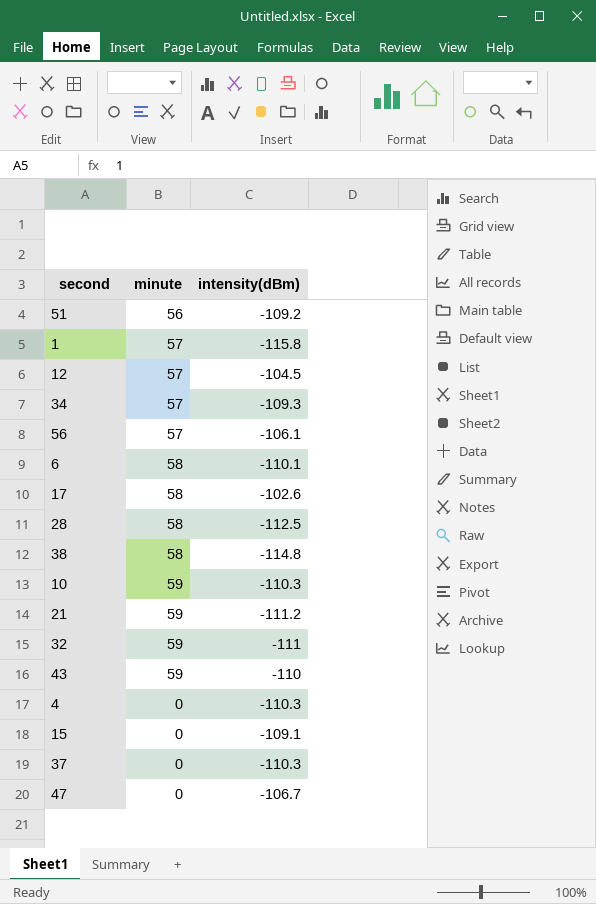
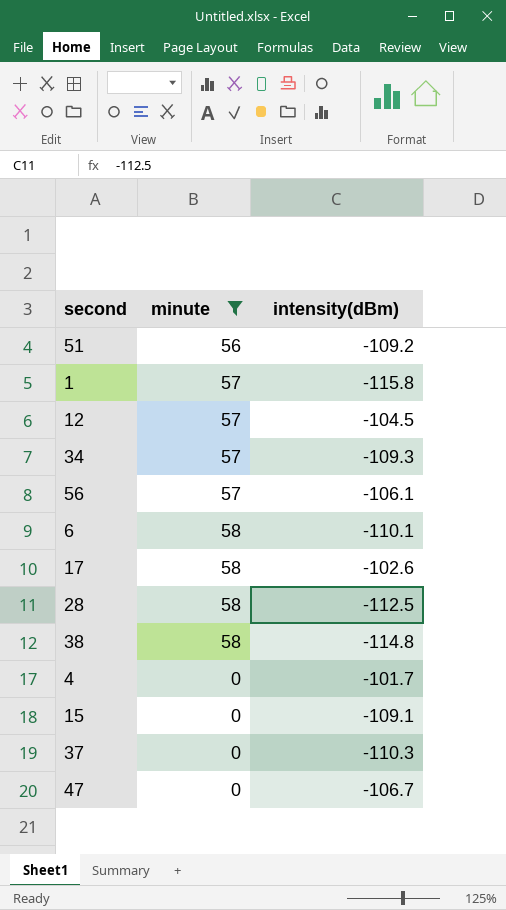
filter: none -> minute != 59
4 | intensity(dBm): -110.3 -> -101.7

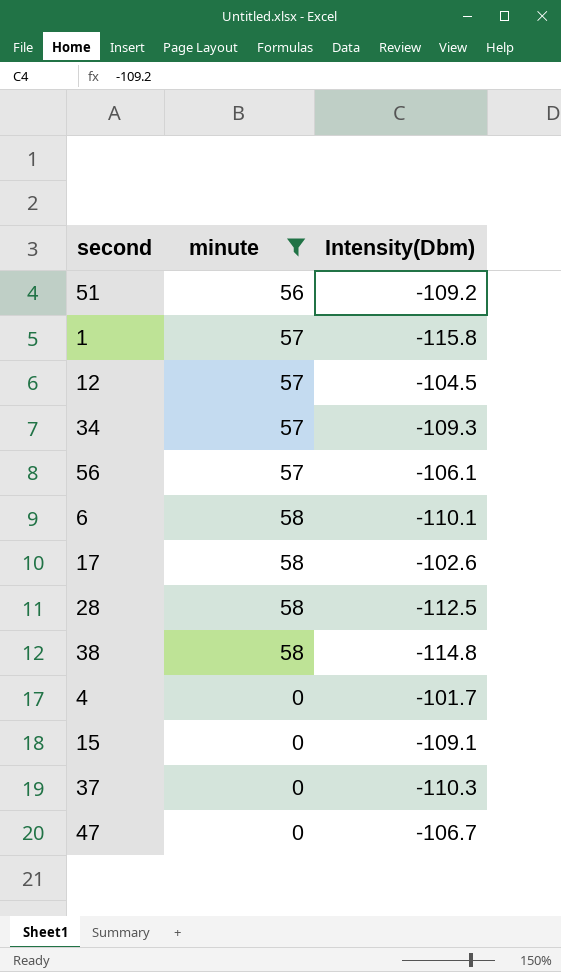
column name: intensity(dBm) -> Intensity(Dbm)

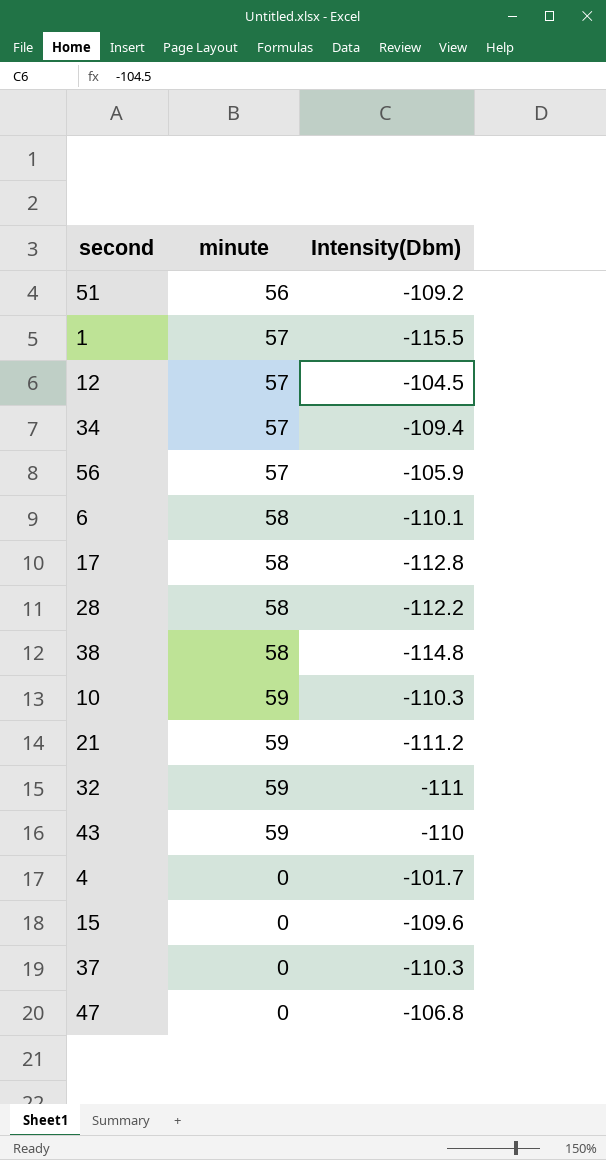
filter: minute != 59 -> none
1 | Intensity(Dbm): -115.8 -> -115.5
34 | Intensity(Dbm): -109.3 -> -109.4
56 | Intensity(Dbm): -106.1 -> -105.9
17 | Intensity(Dbm): -102.6 -> -112.8
28 | Intensity(Dbm): -112.5 -> -112.2
15 | Intensity(Dbm): -109.1 -> -109.6
47 | Intensity(Dbm): -106.7 -> -106.8

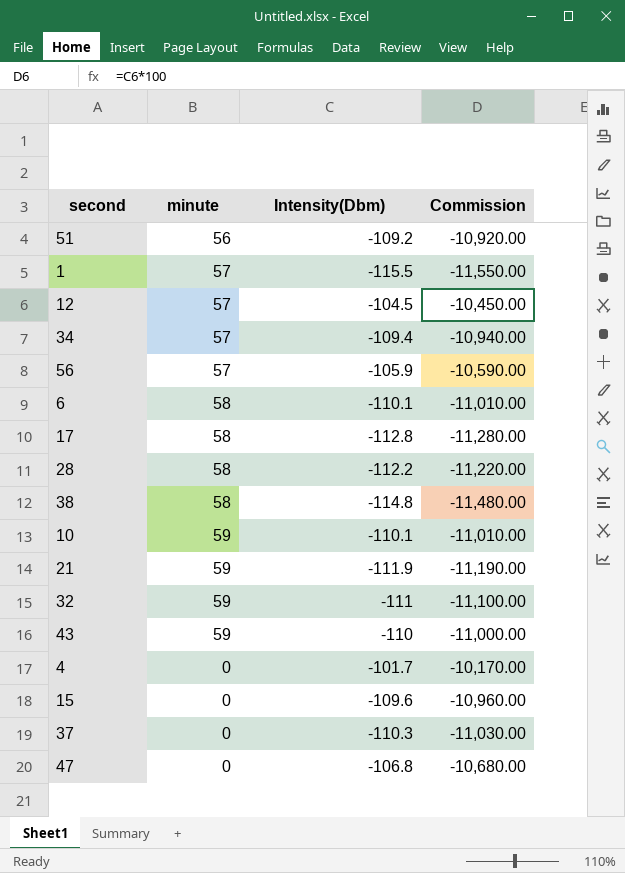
column Commission | formula: none -> [Intensity(Dbm)] * 100
10 | Intensity(Dbm): -110.3 -> -110.1
21 | Intensity(Dbm): -111.2 -> -111.9

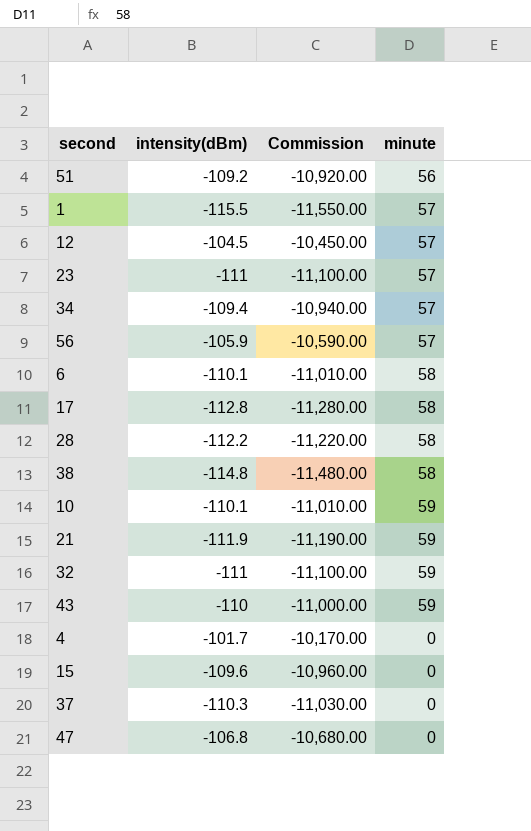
column name: Intensity(Dbm) -> intensity(dBm)
column minute | position: 2 -> 4
row 23: none -> -111 | -11,100.00 | 57

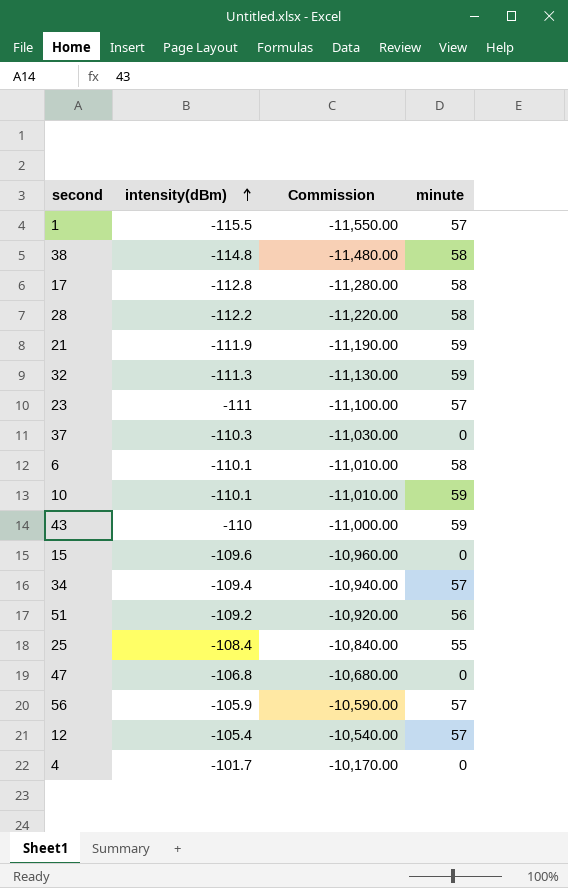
row order: none -> intensity(dBm) ascending
32 | intensity(dBm): -111 -> -111.3
32 | Commission: -11,100.00 -> -11,130.00
row 25: none -> -108.4 | -10,840.00 | 55
12 | intensity(dBm): -104.5 -> -105.4
12 | Commission: -10,450.00 -> -10,540.00

